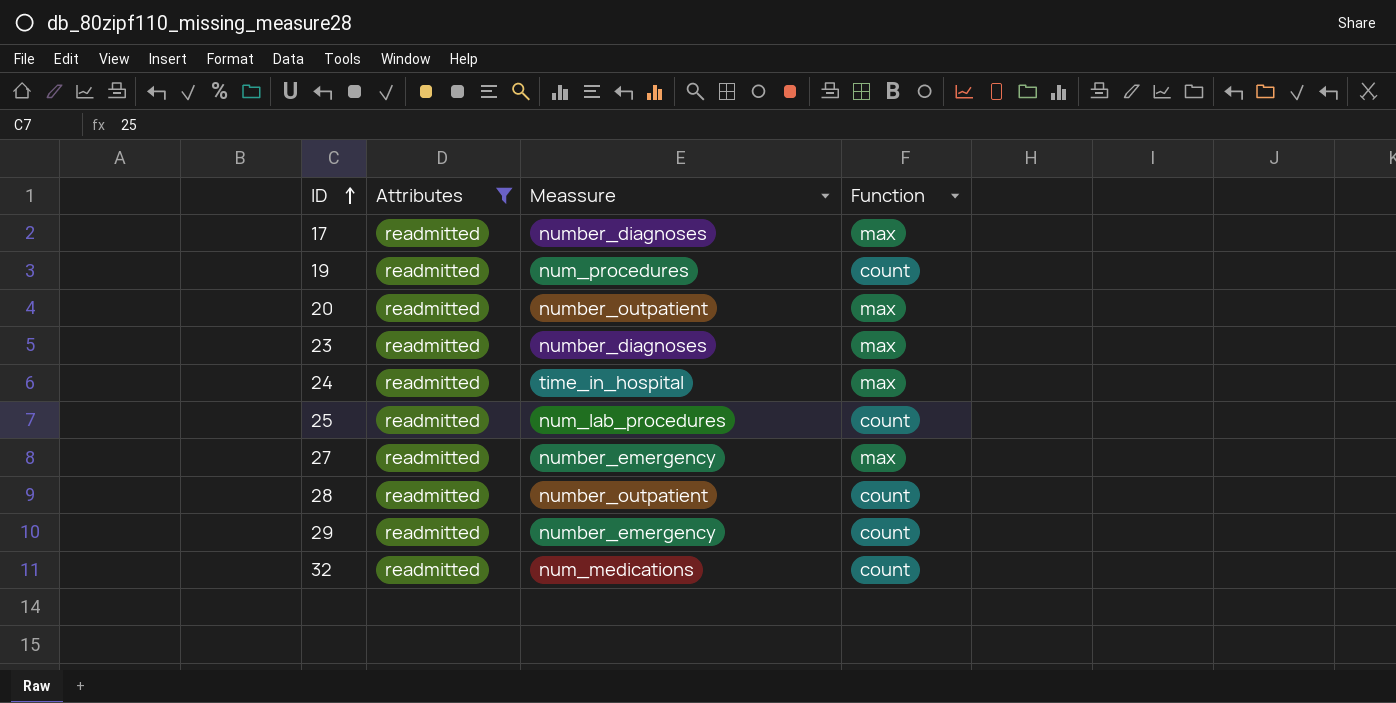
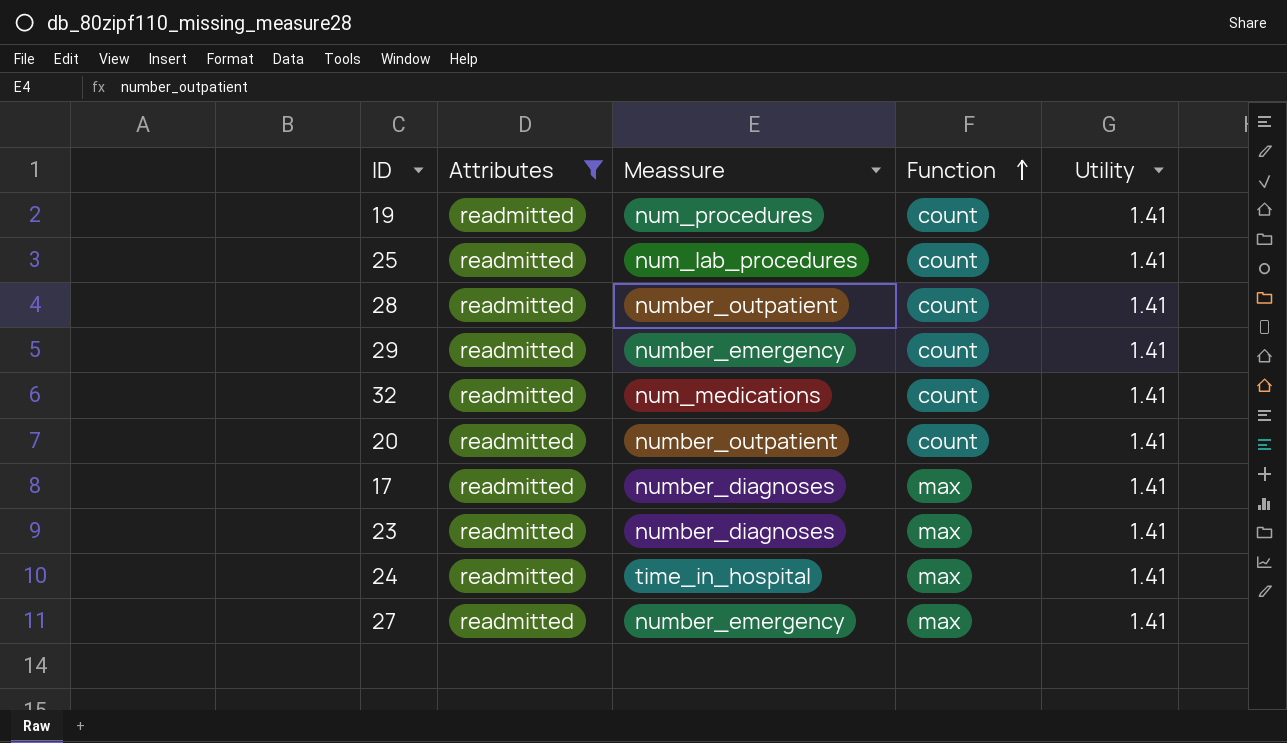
row order: ID ascending -> Function ascending
column Utility | position: none -> 5
20 | Function: max -> count

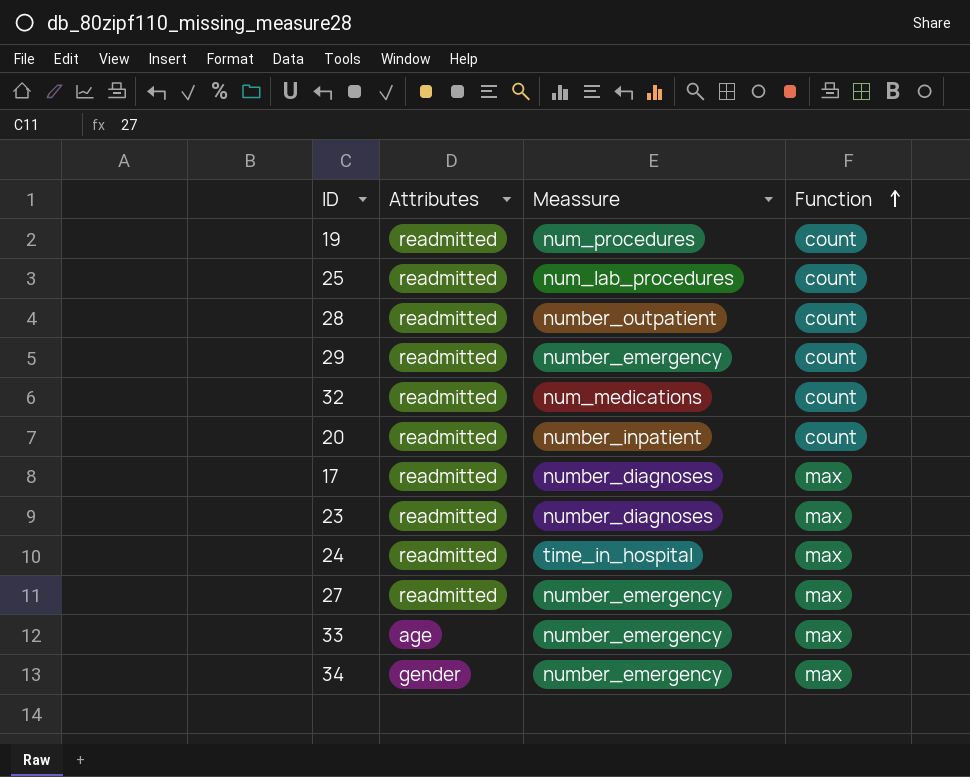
filter: Attributes = readmitted -> none
column Utility | position: 5 -> none
20 | Meassure: number_outpatient -> number_inpatient

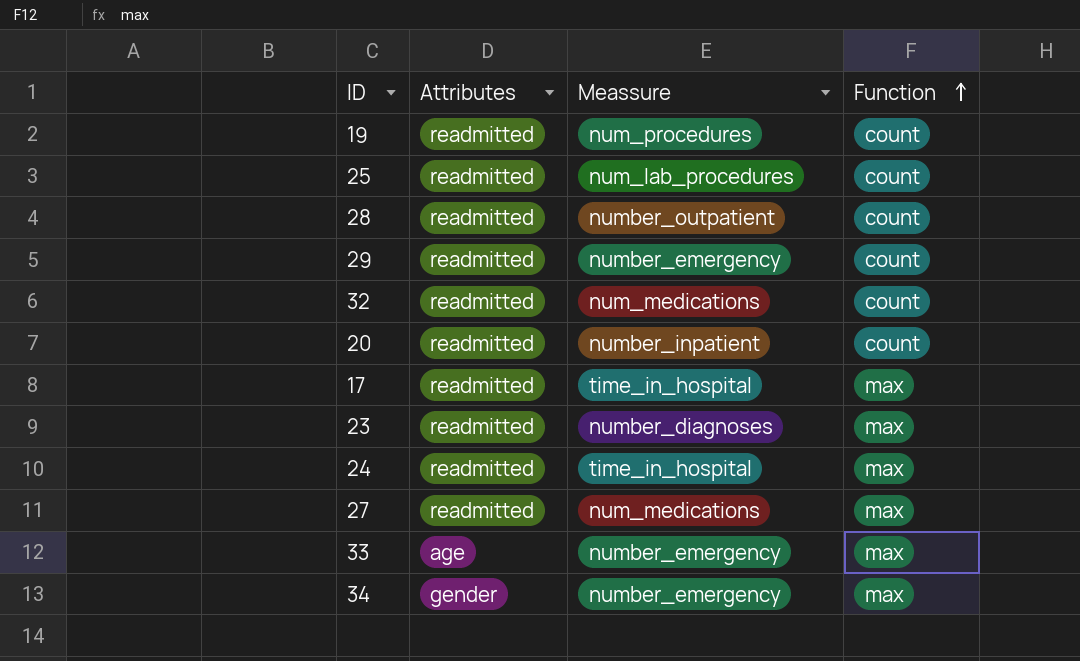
17 | Meassure: number_diagnoses -> time_in_hospital
27 | Meassure: number_emergency -> num_medications

